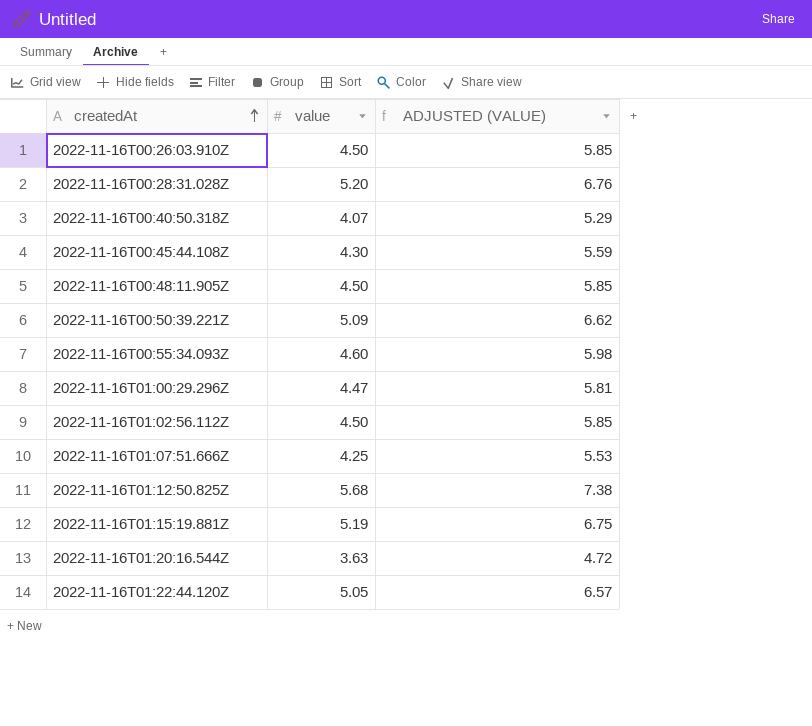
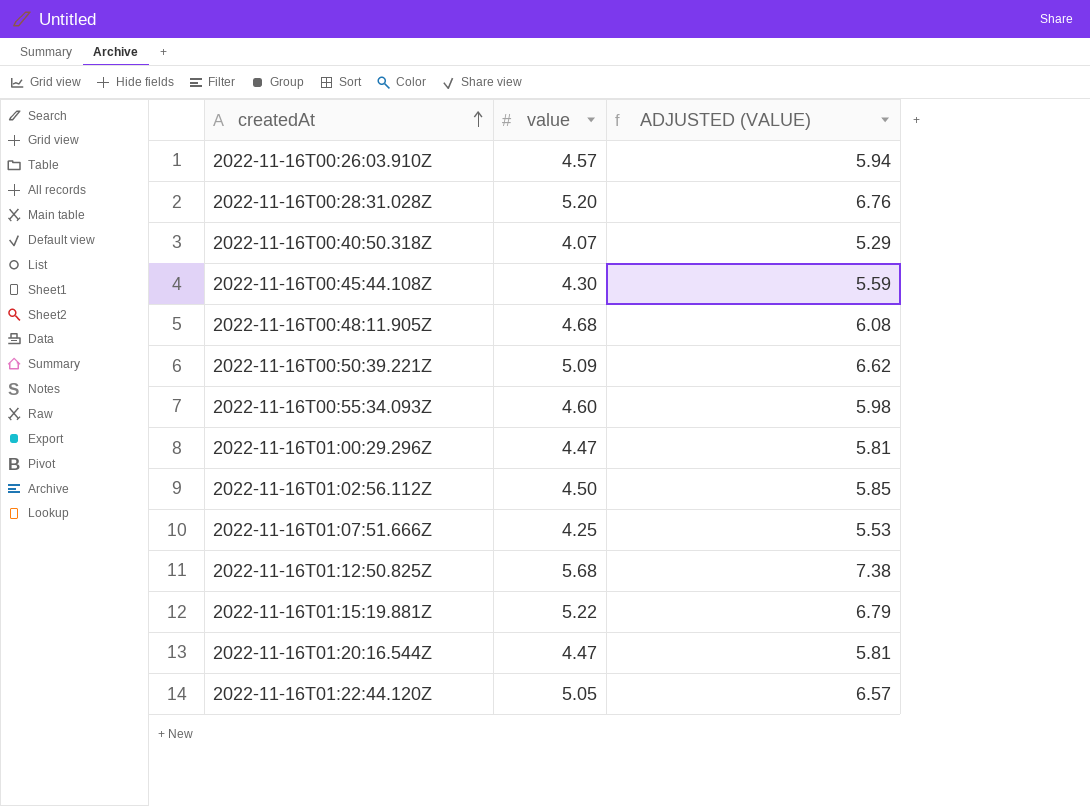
2022-11-16T00:26:03.910Z | value: 4.50 -> 4.57
2022-11-16T00:26:03.910Z | ADJUSTED (VALUE): 5.85 -> 5.94
2022-11-16T00:48:11.905Z | value: 4.50 -> 4.68
2022-11-16T00:48:11.905Z | ADJUSTED (VALUE): 5.85 -> 6.08
2022-11-16T01:15:19.881Z | value: 5.19 -> 5.22
2022-11-16T01:15:19.881Z | ADJUSTED (VALUE): 6.75 -> 6.79
2022-11-16T01:20:16.544Z | value: 3.63 -> 4.47
2022-11-16T01:20:16.544Z | ADJUSTED (VALUE): 4.72 -> 5.81

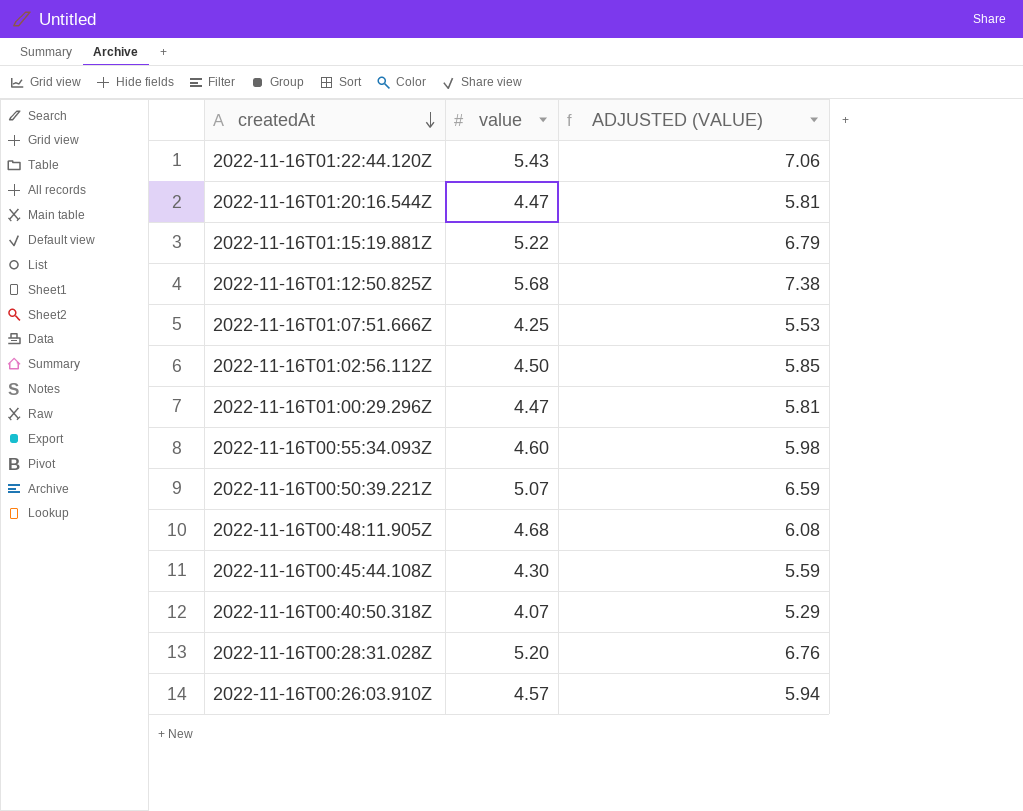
row order: createdAt ascending -> createdAt descending
2022-11-16T01:22:44.120Z | value: 5.05 -> 5.43
2022-11-16T01:22:44.120Z | ADJUSTED (VALUE): 6.57 -> 7.06
2022-11-16T00:50:39.221Z | value: 5.09 -> 5.07
2022-11-16T00:50:39.221Z | ADJUSTED (VALUE): 6.62 -> 6.59

